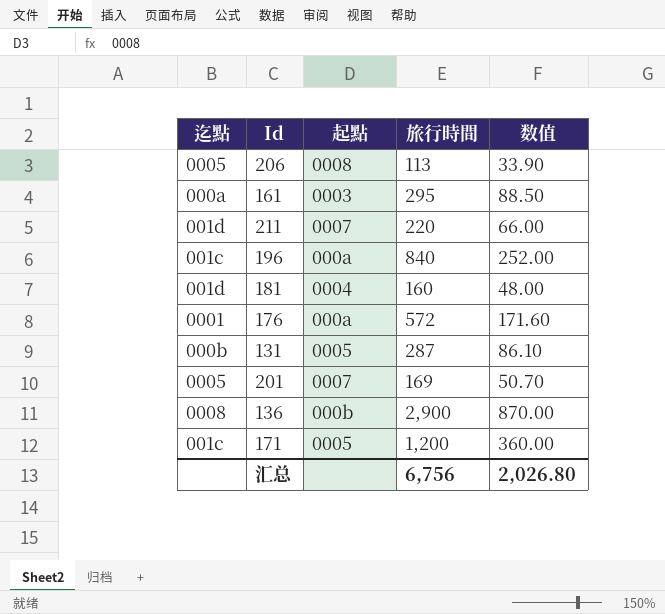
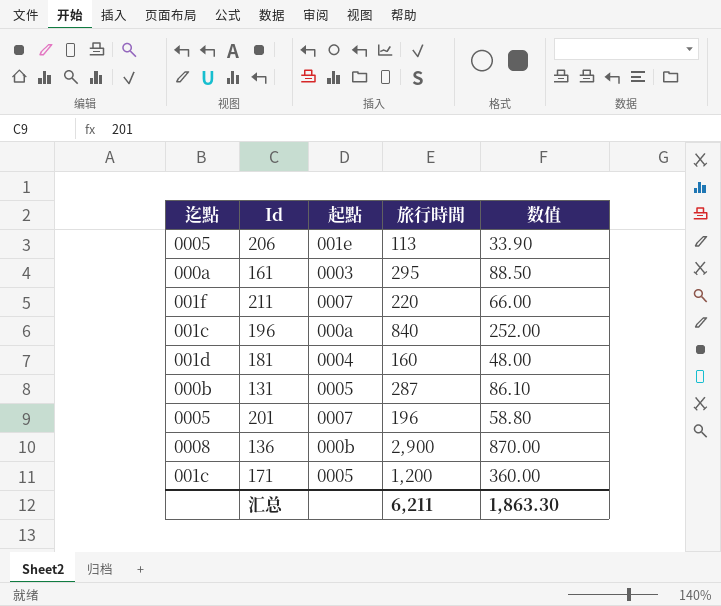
row 176: 0001 | 000a | 572 | 171.60 -> none
206 | 起點: 0008 -> 001e
211 | 迄點: 001d -> 001f
201 | 旅行時間: 169 -> 196
201 | 数值: 50.70 -> 58.80
汇总 | 旅行時間: 6,756 -> 6,211
汇总 | 数值: 2,026.80 -> 1,863.30

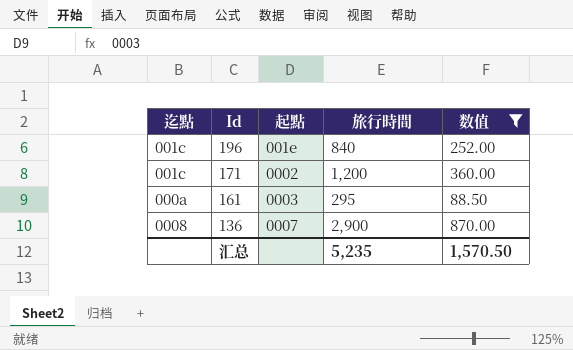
filter: none -> 数值 >= 88.50
row order: none -> Id descending
196 | 起點: 000a -> 001e
171 | 起點: 0005 -> 0002
136 | 起點: 000b -> 0007
汇总 | 旅行時間: 6,211 -> 5,235
汇总 | 数值: 1,863.30 -> 1,570.50

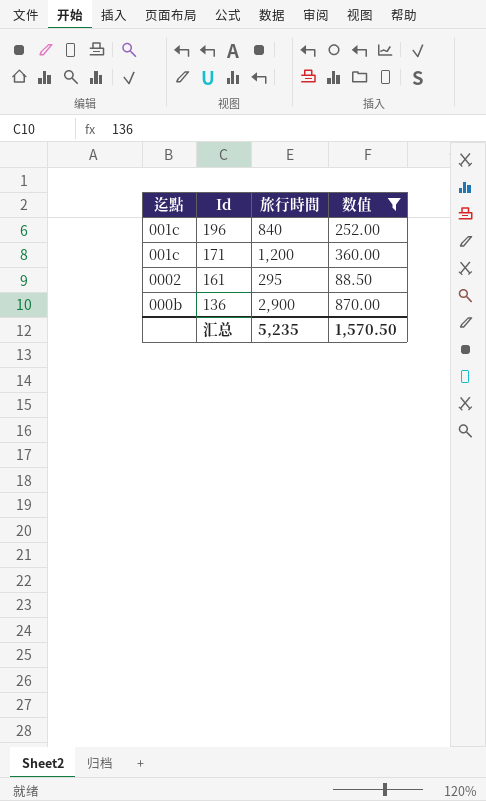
column 起點 | position: 3 -> none
161 | 迄點: 000a -> 0002
136 | 迄點: 0008 -> 000b

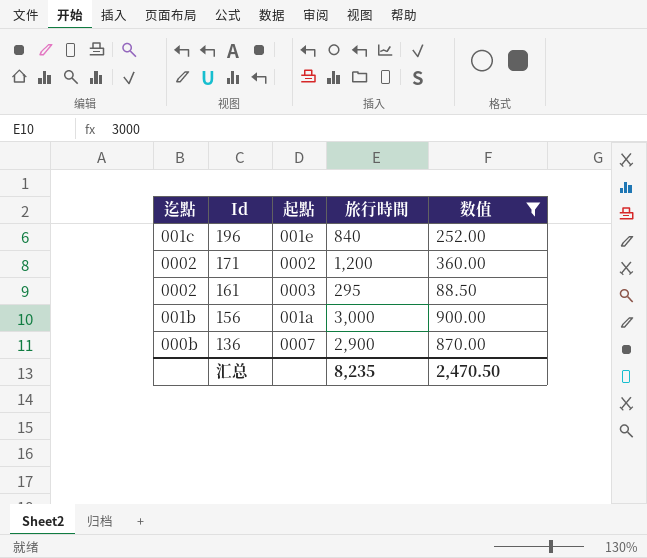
column 起點 | position: none -> 3
171 | 迄點: 001c -> 0002
row 156: none -> 001b | 001a | 3,000 | 900.00
汇总 | 旅行時間: 5,235 -> 8,235
汇总 | 数值: 1,570.50 -> 2,470.50

